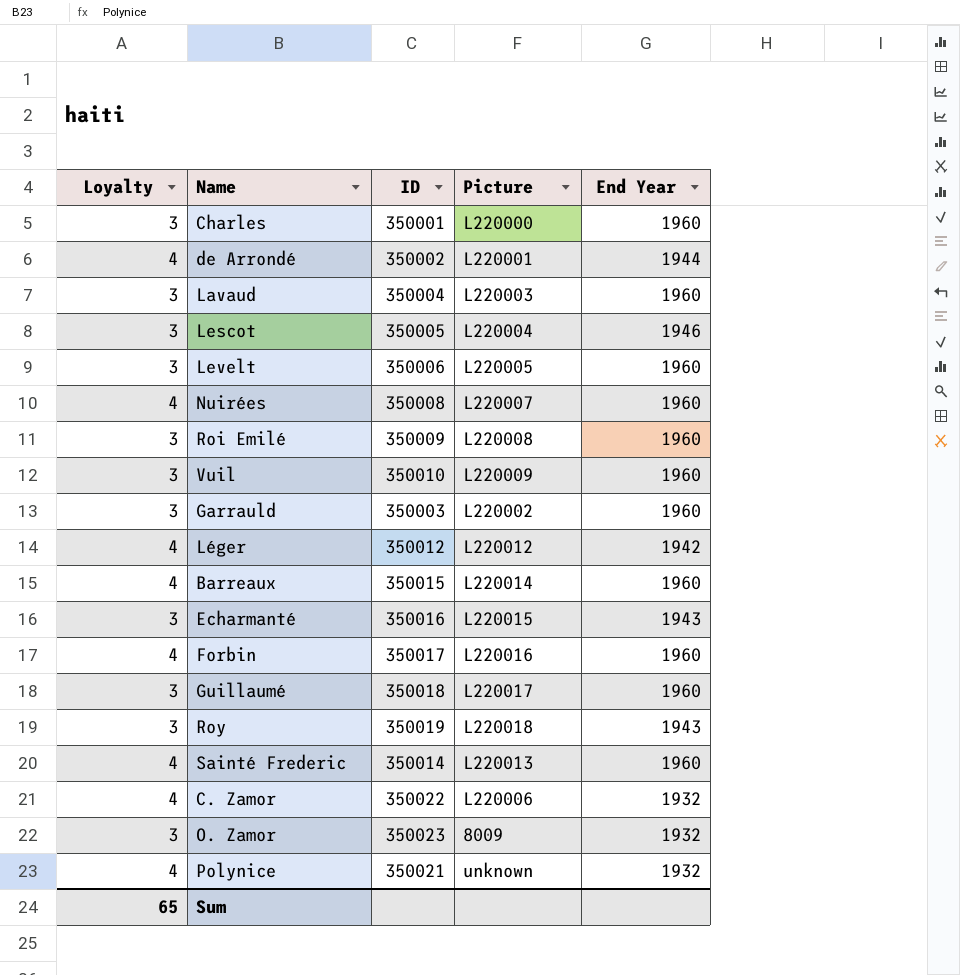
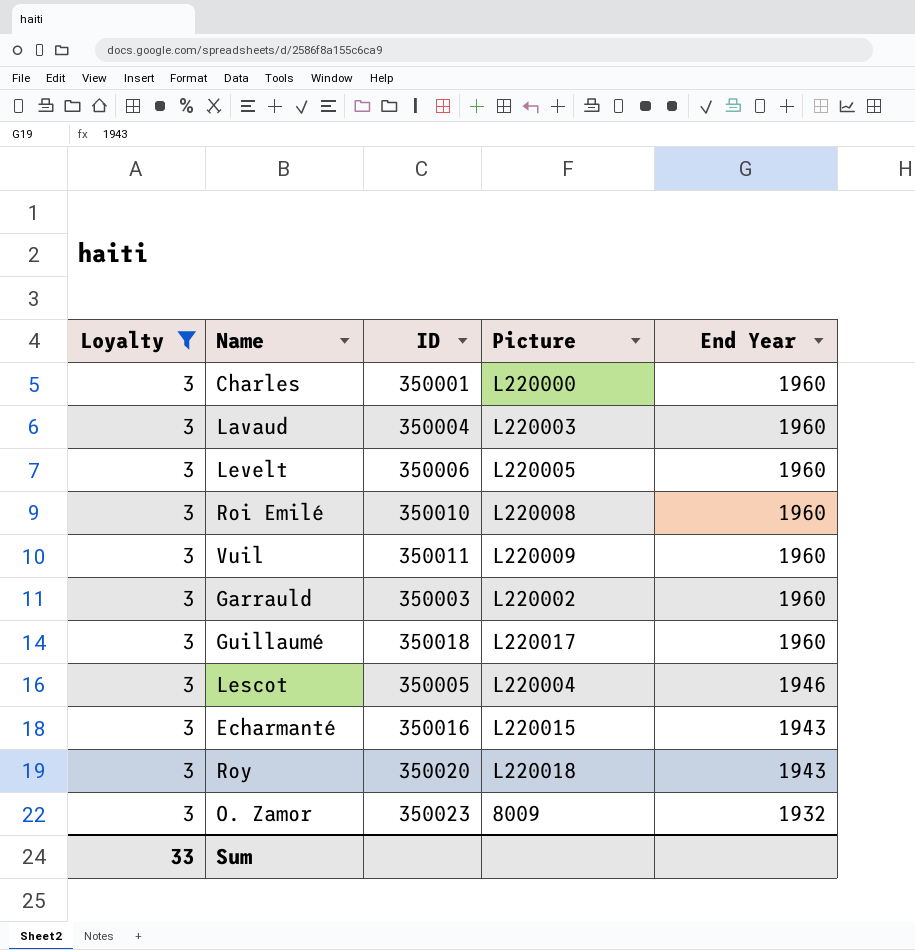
filter: none -> Loyalty = 3
row order: none -> End Year descending
Roi Emilé | ID: 350009 -> 350010
Vuil | ID: 350010 -> 350011
Roy | ID: 350019 -> 350020
Sum | Loyalty: 65 -> 33

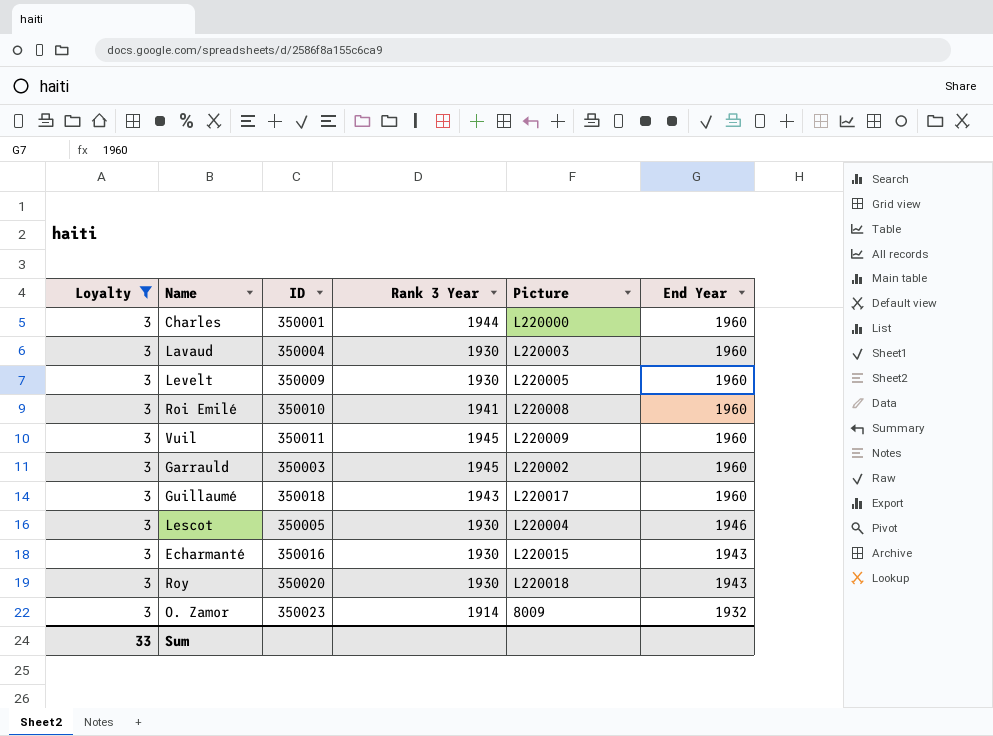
column Rank 3 Year | position: none -> 4
Levelt | ID: 350006 -> 350009

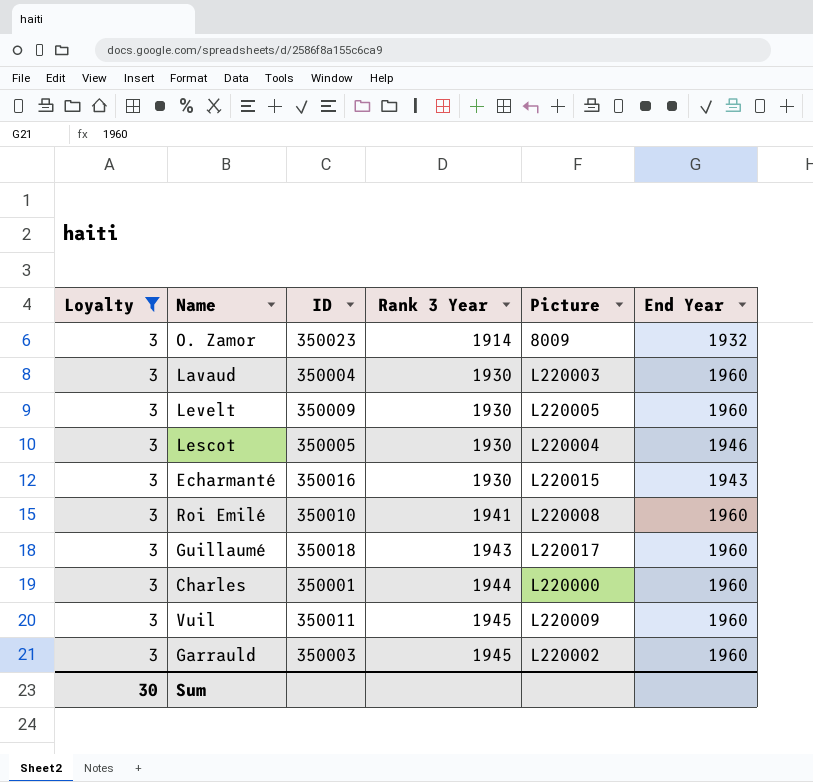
row order: End Year descending -> Rank 3 Year ascending
row Roy: 3 | 350020 | 1930 | L220018 | 1943 -> none
Sum | Loyalty: 33 -> 30

